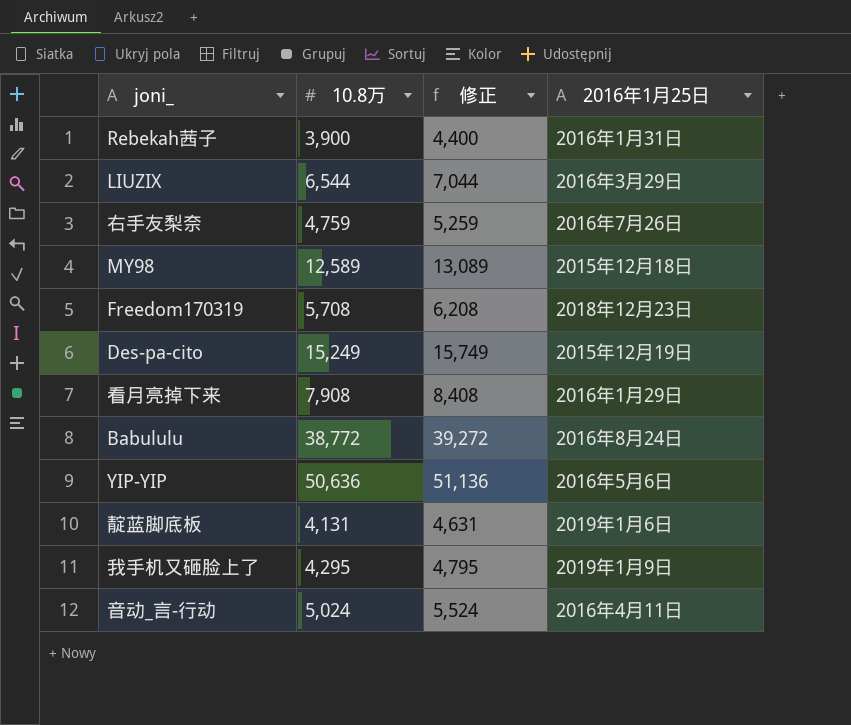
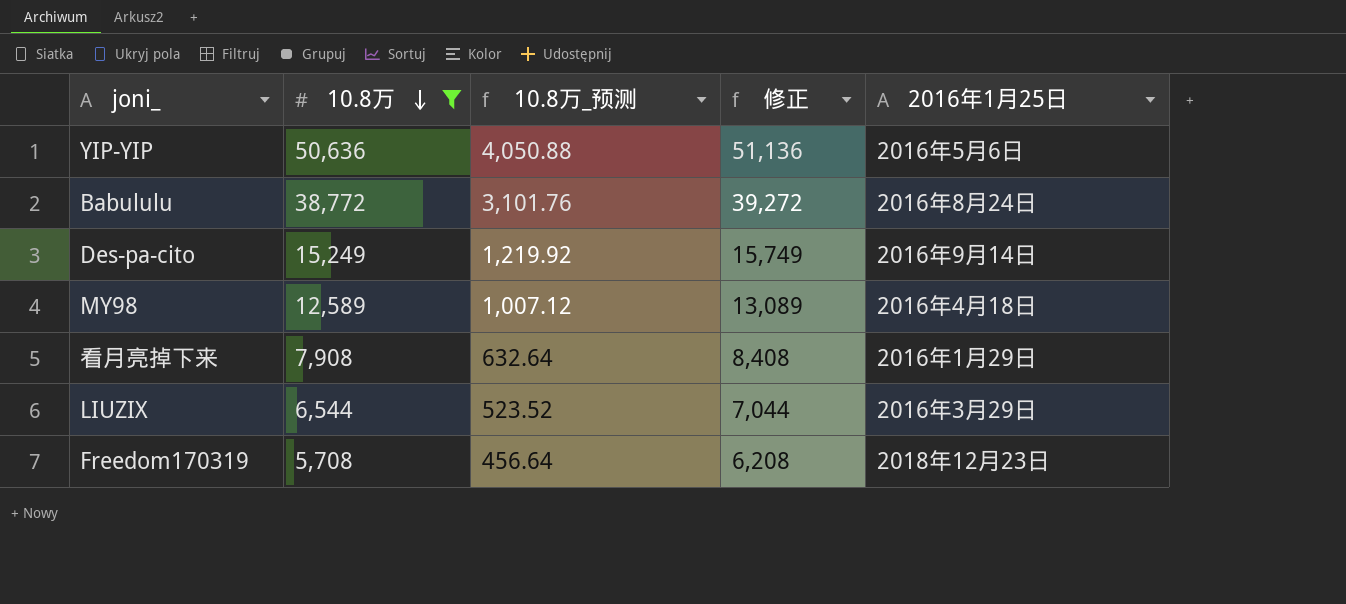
filter: none -> 10.8万 >= 5,708
row order: none -> 10.8万 descending
column 10.8万_预测 | formula: none -> [10.8万] * 0.08
Des-pa-cito | 2016年1月25日: 2015年12月19日 -> 2016年9月14日
MY98 | 2016年1月25日: 2015年12月18日 -> 2016年4月18日

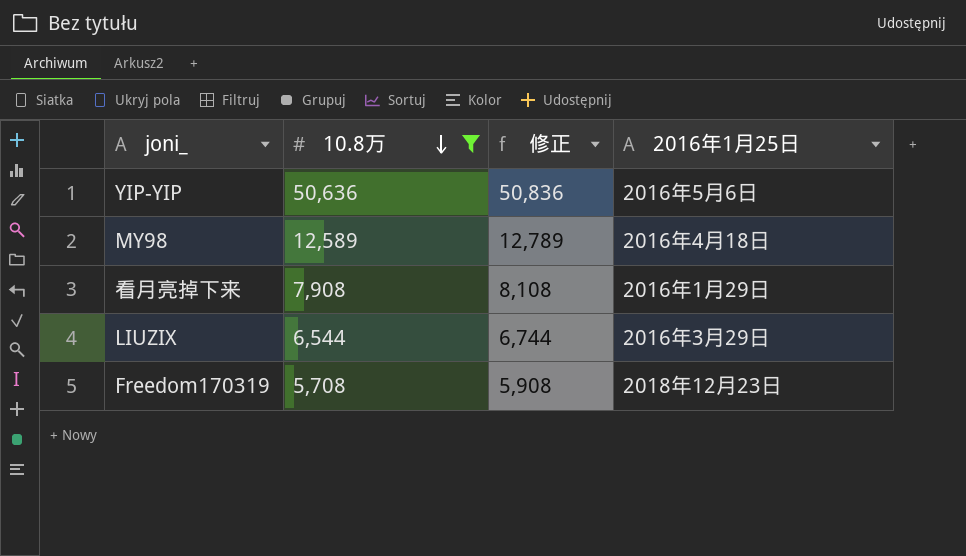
column 10.8万_预测 | formula: [10.8万] * 0.08 -> none
column 修正 | formula: [10.8万] + 500 -> [10.8万] + 200
row Babululu: 38,772 | 3,101.76 | 39,272 | 2016年8月24日 -> none
row Des-pa-cito: 15,249 | 1,219.92 | 15,749 | 2016年9月14日 -> none

